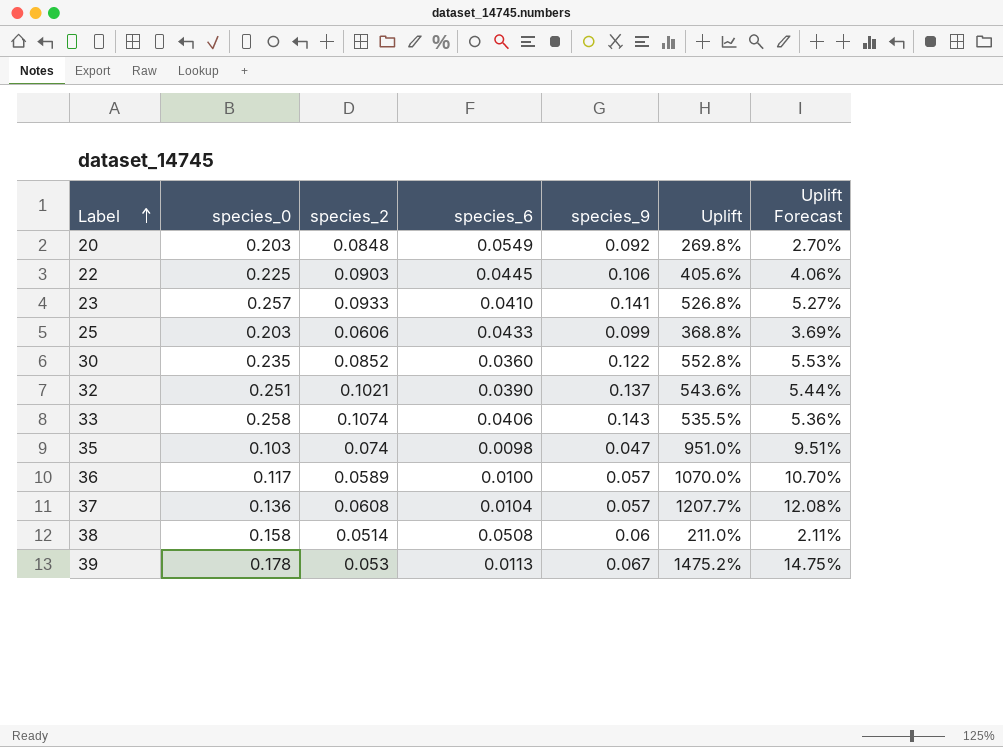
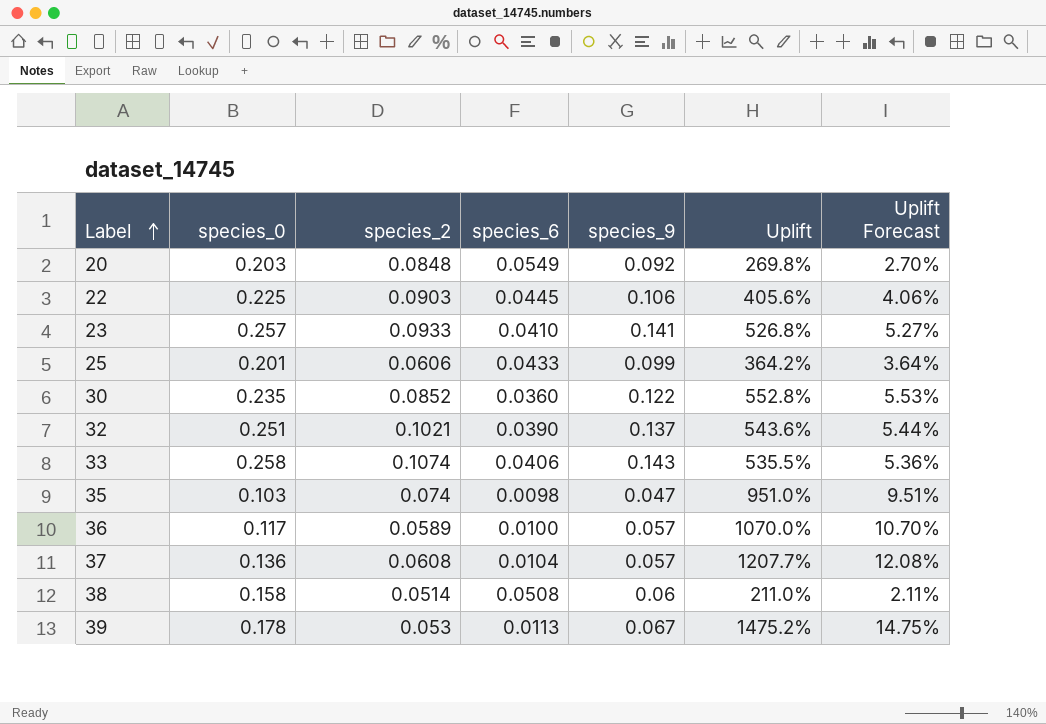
25 | species_0: 0.203 -> 0.201
25 | Uplift: 368.8% -> 364.2%
25 | Uplift Forecast: 3.69% -> 3.64%

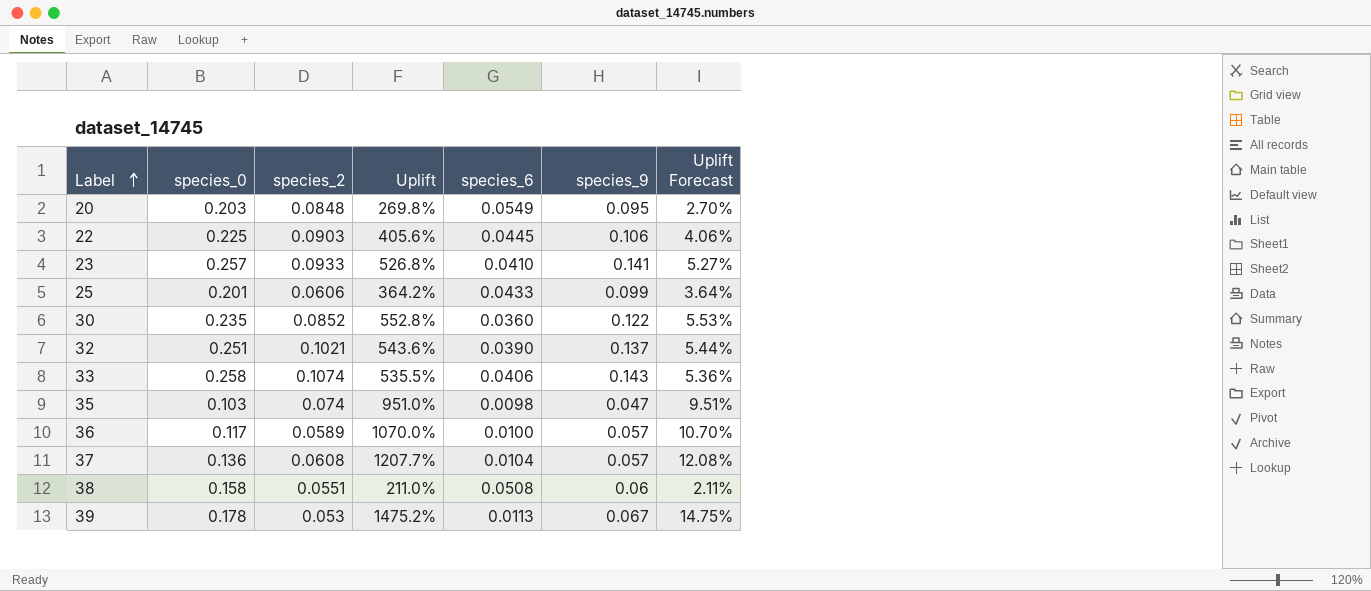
column Uplift | position: 6 -> 4
20 | species_9: 0.092 -> 0.095
38 | species_2: 0.0514 -> 0.0551

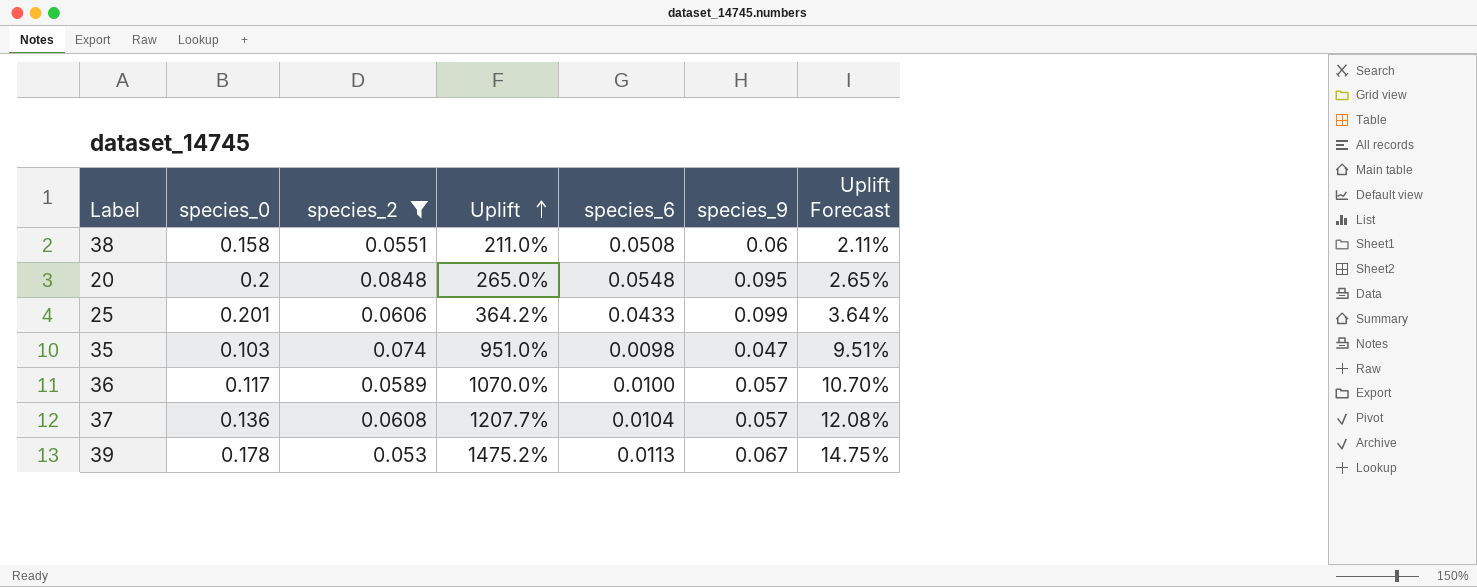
filter: none -> species_2 <= 0.0848
row order: Label ascending -> Uplift ascending
20 | species_0: 0.203 -> 0.2
20 | Uplift: 269.8% -> 265.0%
20 | species_6: 0.0549 -> 0.0548
20 | Uplift Forecast: 2.70% -> 2.65%

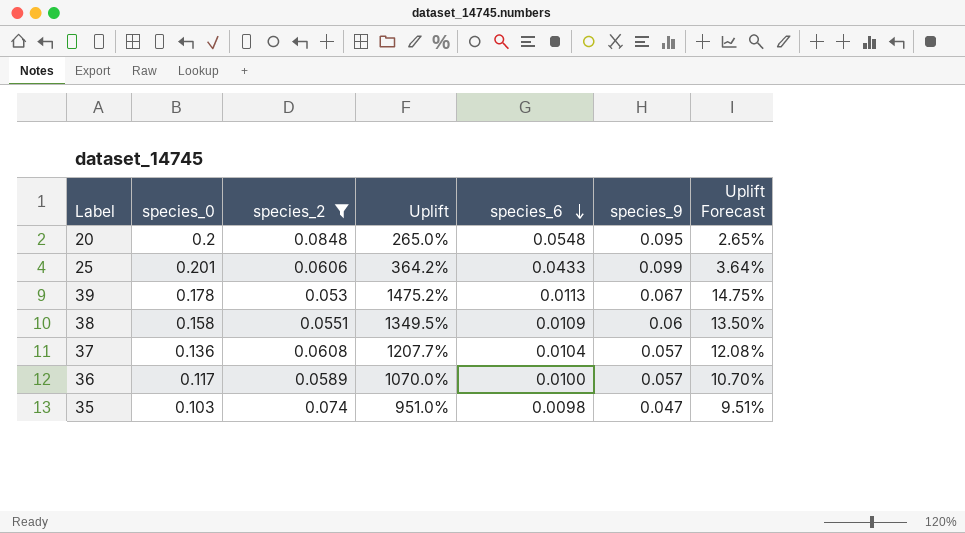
row order: Uplift ascending -> species_6 descending
38 | Uplift: 211.0% -> 1349.5%
38 | species_6: 0.0508 -> 0.0109
38 | Uplift Forecast: 2.11% -> 13.50%

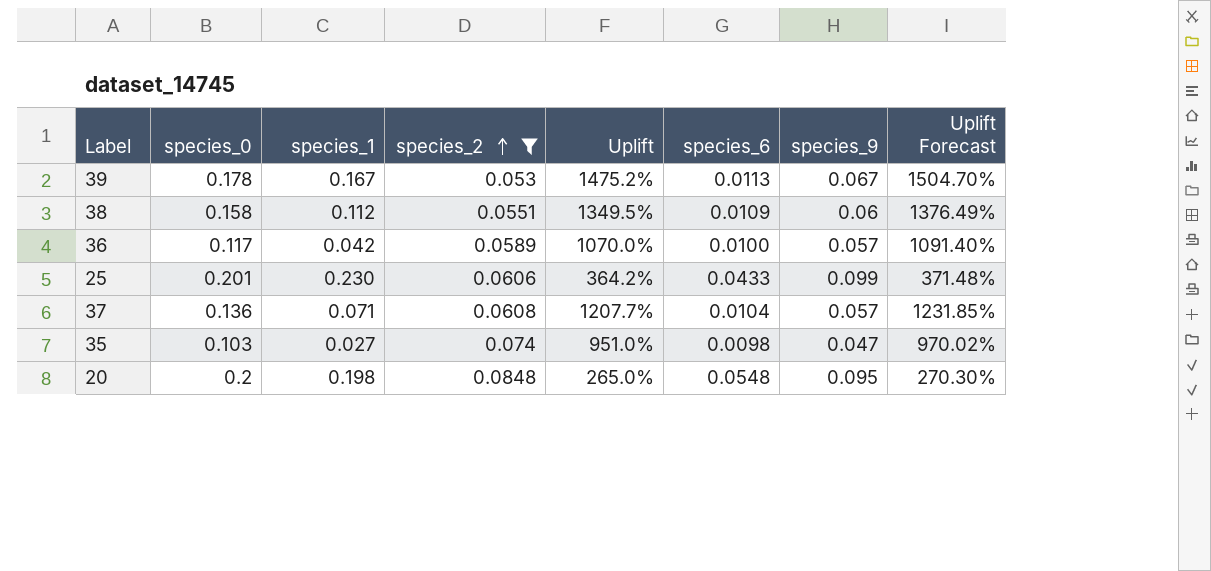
row order: species_6 descending -> species_2 ascending
column species_1 | position: none -> 3
column Uplift Forecast | formula: [Uplift] * 0.01 -> [Uplift] * 1.02

